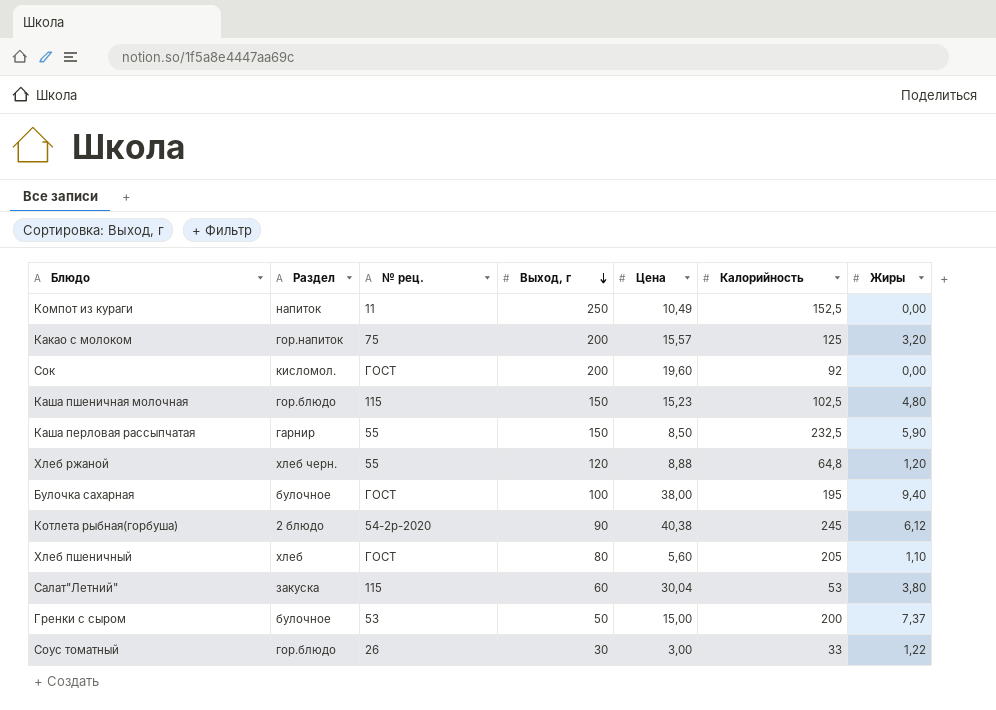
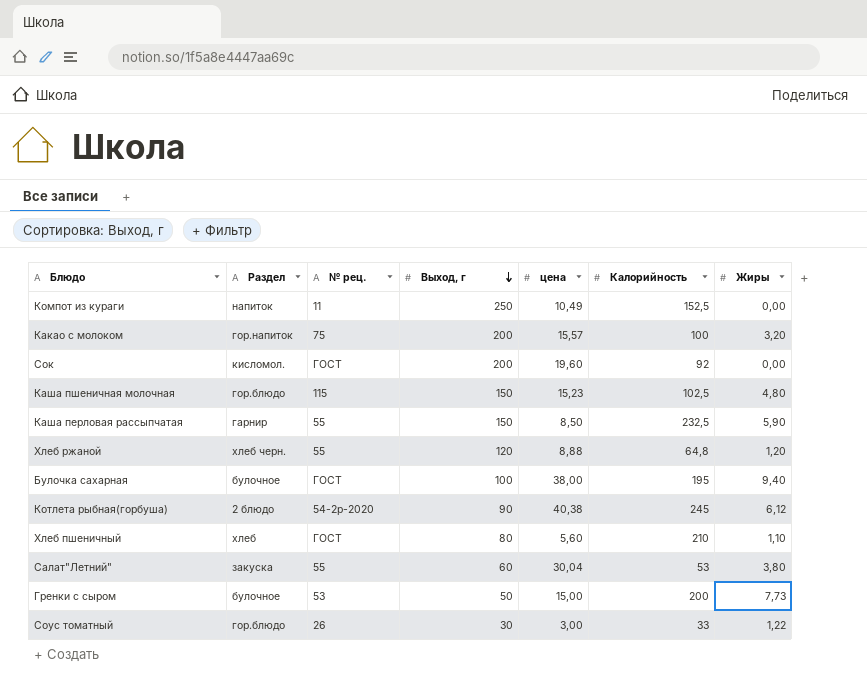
column name: Цена -> цена
Какао с молоком | Калорийность: 125 -> 100
Хлеб пшеничный | Калорийность: 205 -> 210
Салат"Летний" | № рец.: 115 -> 55
Гренки с сыром | Жиры: 7,37 -> 7,73

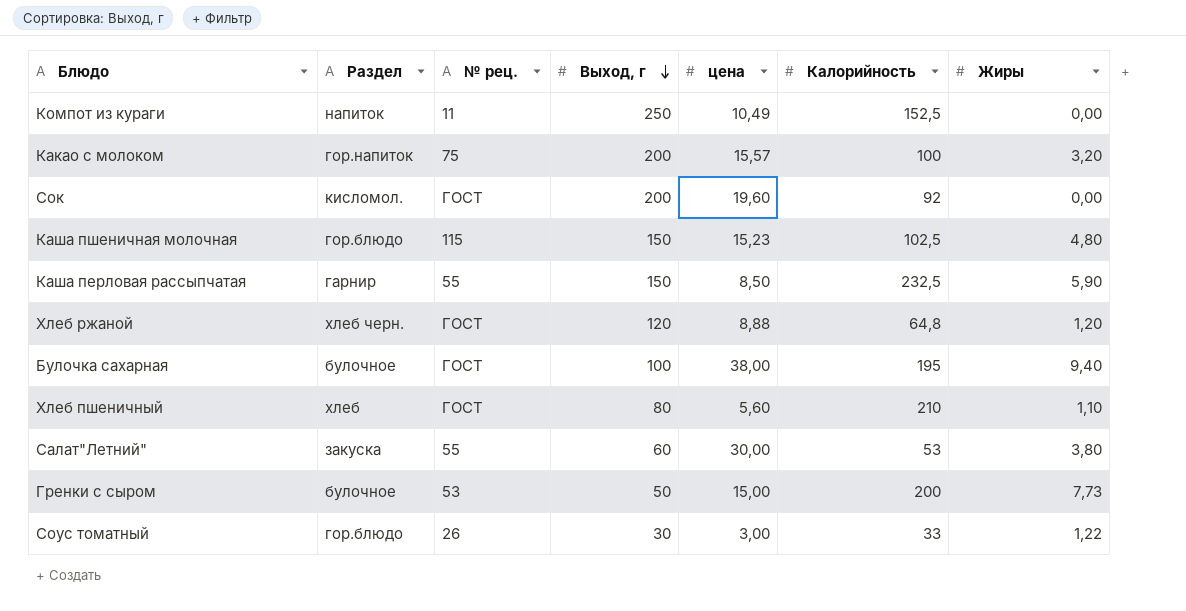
row Котлета рыбная(горбуша): 2 блюдо | 54-2р-2020 | 90 | 40,38 | 245 | 6,12 -> none
Хлеб ржаной | № рец.: 55 -> ГОСТ
Салат"Летний" | цена: 30,04 -> 30,00

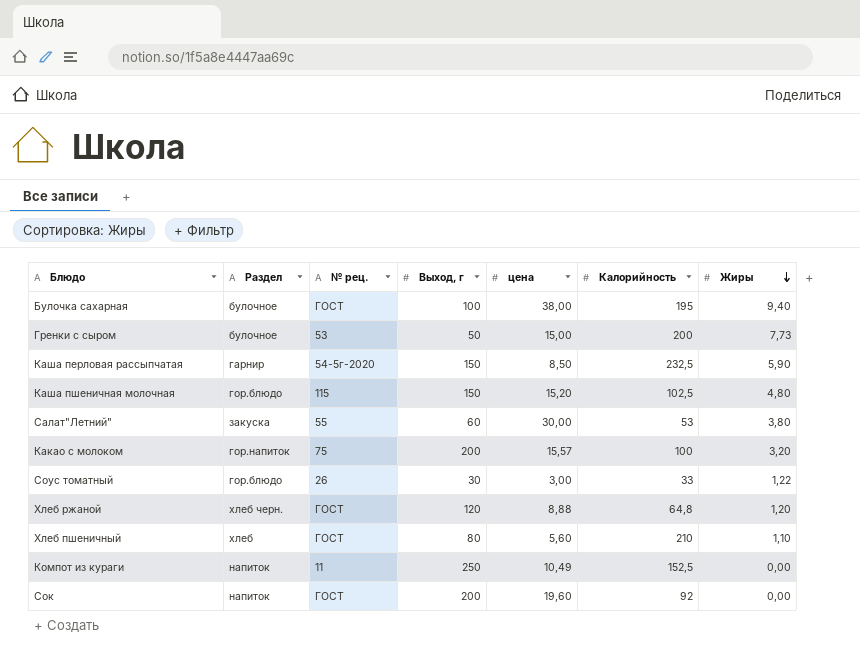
row order: Выход, г descending -> Жиры descending
Каша перловая рассыпчатая | № рец.: 55 -> 54-5г-2020
Каша пшеничная молочная | цена: 15,23 -> 15,20
Сок | Раздел: кисломол. -> напиток

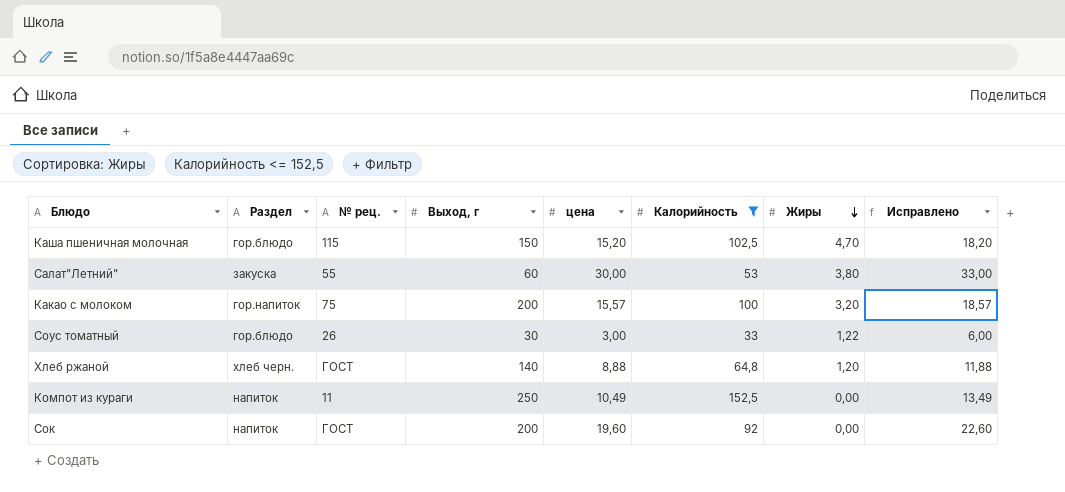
filter: none -> Калорийность <= 152,5
column Исправлено | formula: none -> [цена] + 3
Каша пшеничная молочная | Жиры: 4,80 -> 4,70
Хлеб ржаной | Выход, г: 120 -> 140

